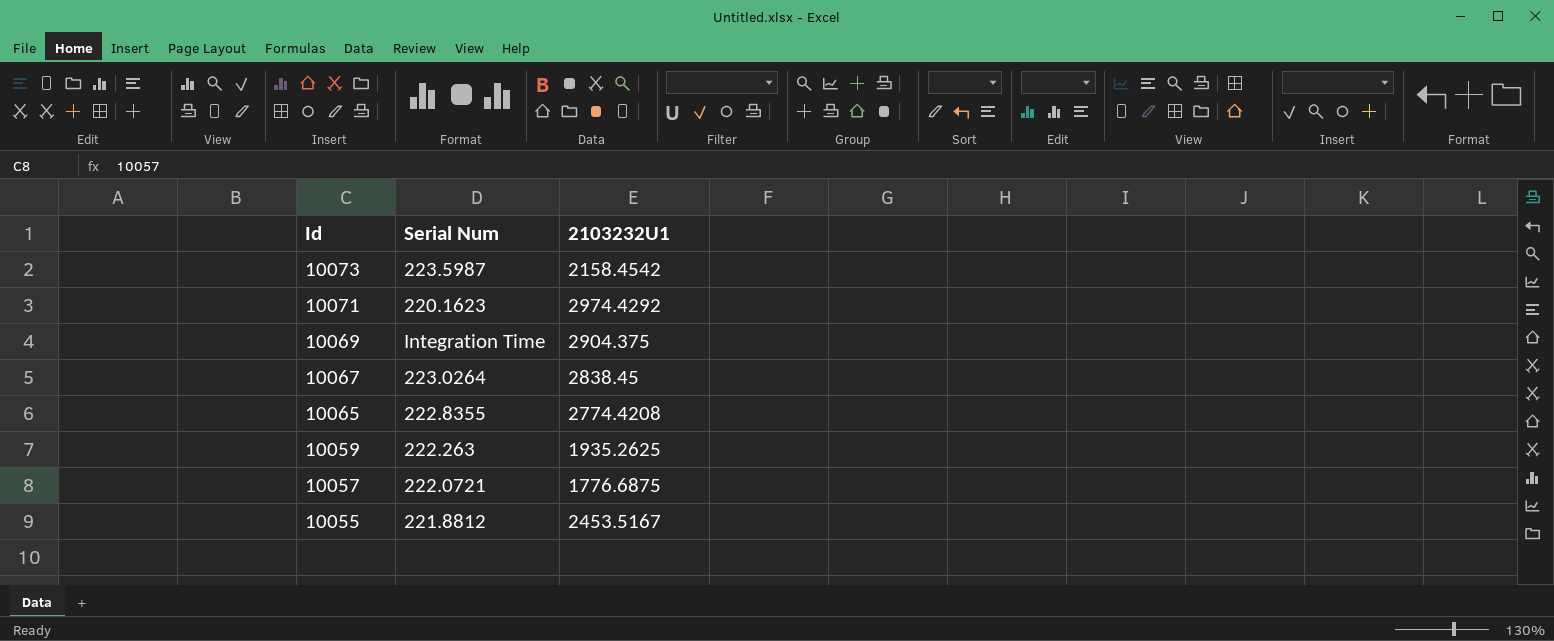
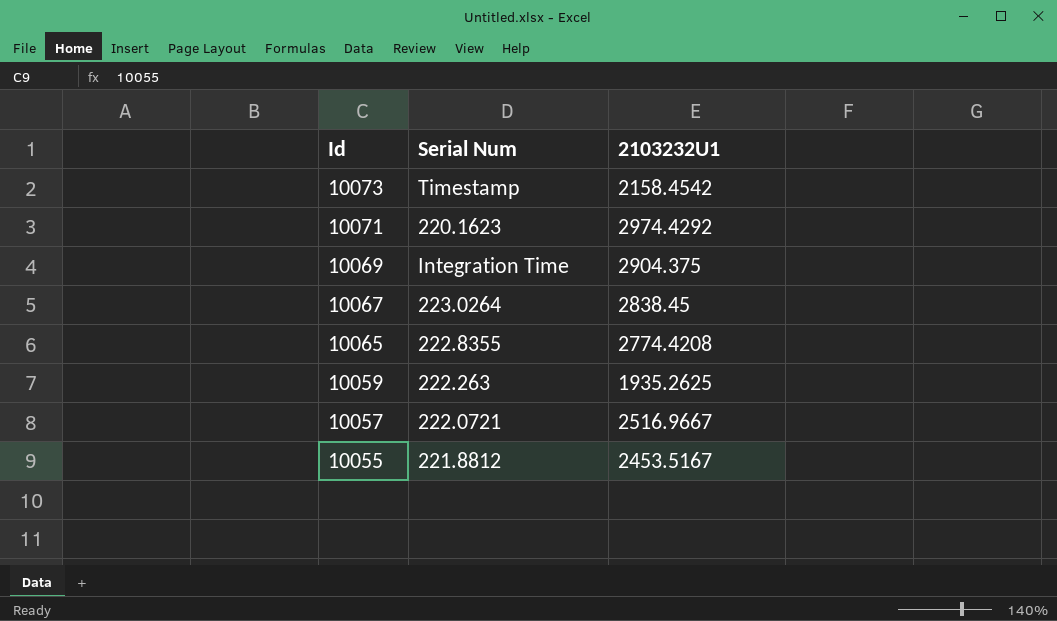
10073 | Serial Num: 223.5987 -> Timestamp
10057 | 2103232U1: 1776.6875 -> 2516.9667

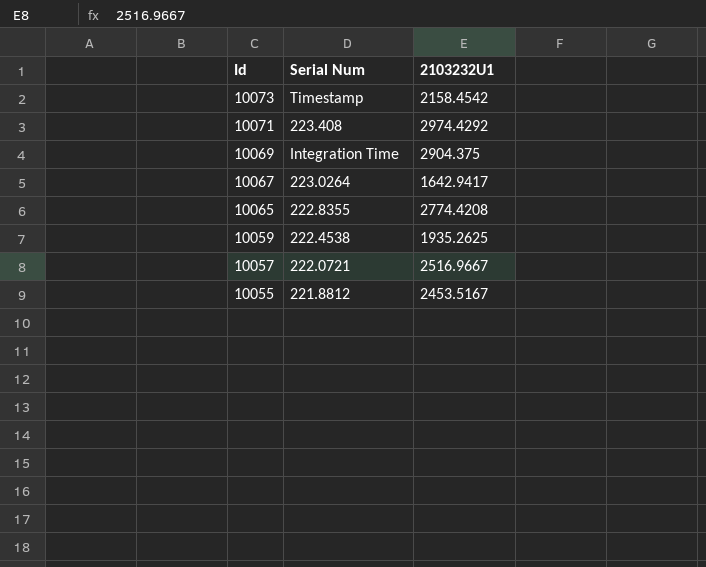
10071 | Serial Num: 220.1623 -> 223.408
10067 | 2103232U1: 2838.45 -> 1642.9417
10059 | Serial Num: 222.263 -> 222.4538

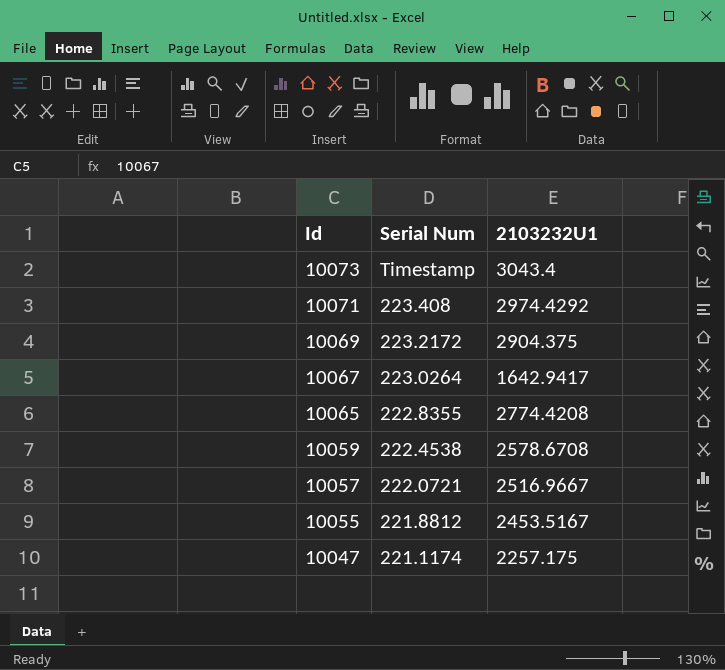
10073 | 2103232U1: 2158.4542 -> 3043.4
10069 | Serial Num: Integration Time -> 223.2172
10059 | 2103232U1: 1935.2625 -> 2578.6708
row 10047: none -> 221.1174 | 2257.175

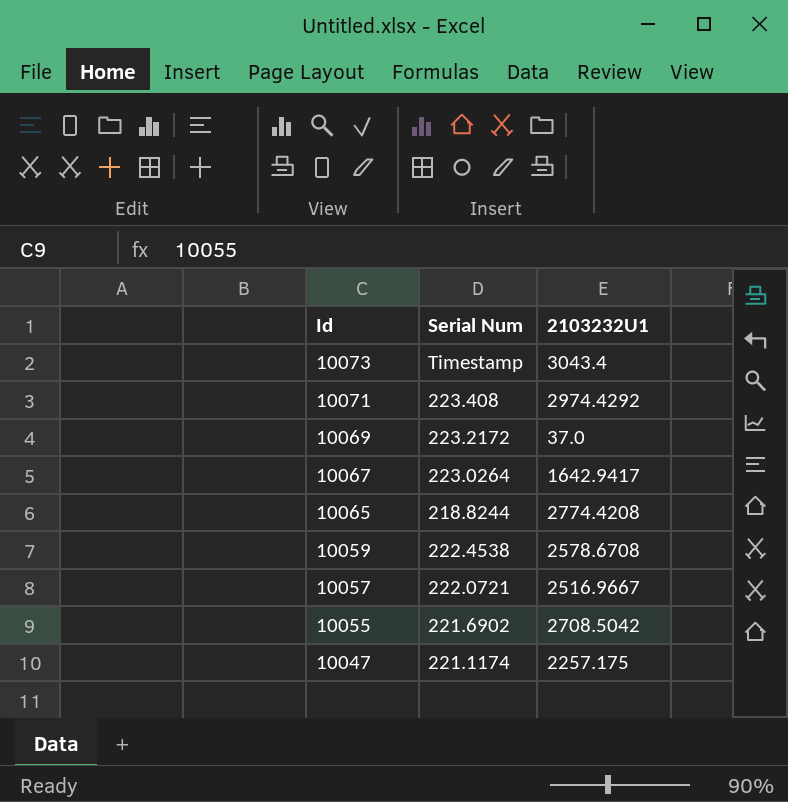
10069 | 2103232U1: 2904.375 -> 37.0
10065 | Serial Num: 222.8355 -> 218.8244
10055 | Serial Num: 221.8812 -> 221.6902
10055 | 2103232U1: 2453.5167 -> 2708.5042

